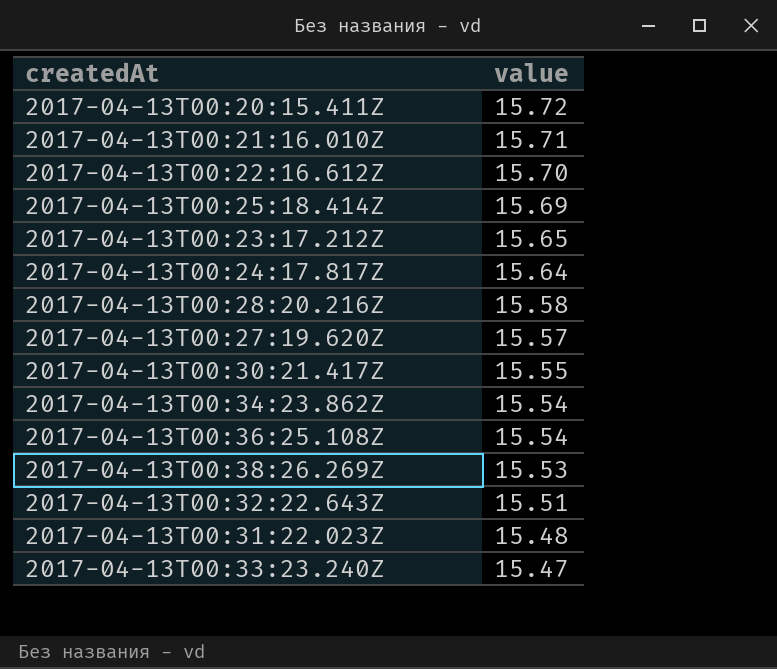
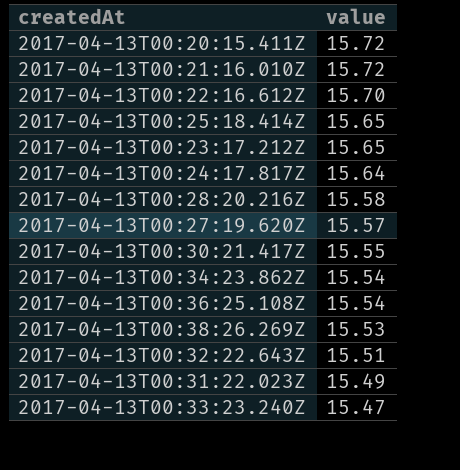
2017-04-13T00:21:16.010Z | value: 15.71 -> 15.72
2017-04-13T00:25:18.414Z | value: 15.69 -> 15.65
2017-04-13T00:31:22.023Z | value: 15.48 -> 15.49

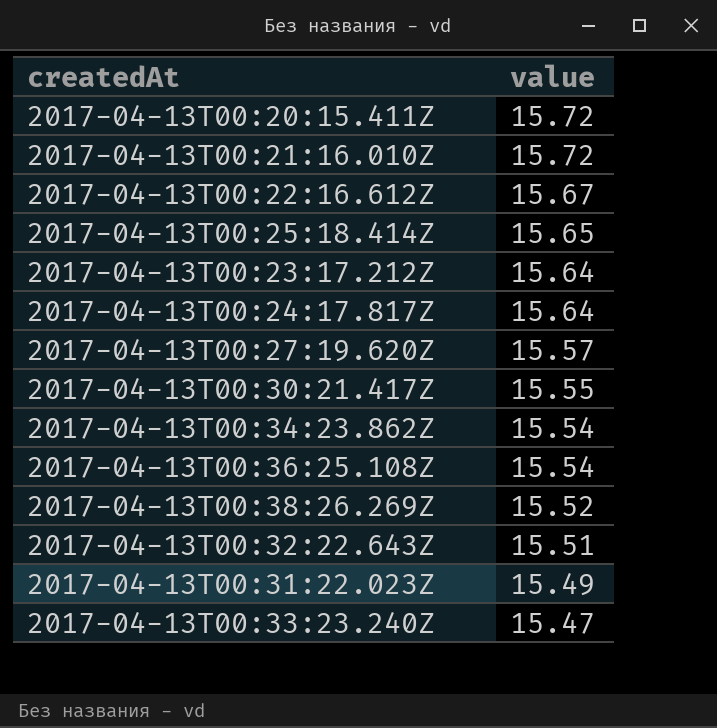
row 2017-04-13T00:28:20.216Z: 15.58 -> none
2017-04-13T00:22:16.612Z | value: 15.70 -> 15.67
2017-04-13T00:23:17.212Z | value: 15.65 -> 15.64
2017-04-13T00:38:26.269Z | value: 15.53 -> 15.52

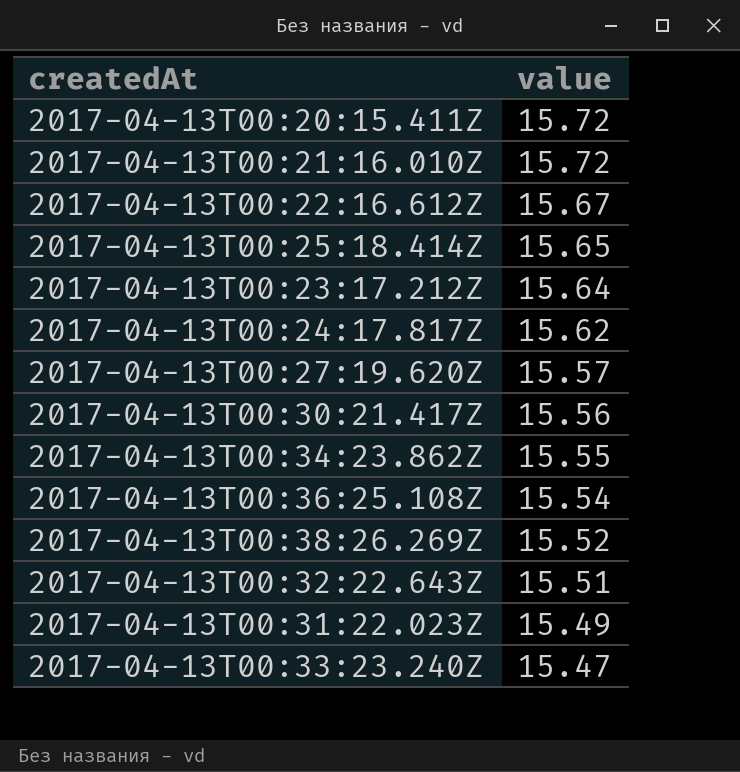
2017-04-13T00:24:17.817Z | value: 15.64 -> 15.62
2017-04-13T00:30:21.417Z | value: 15.55 -> 15.56
2017-04-13T00:34:23.862Z | value: 15.54 -> 15.55

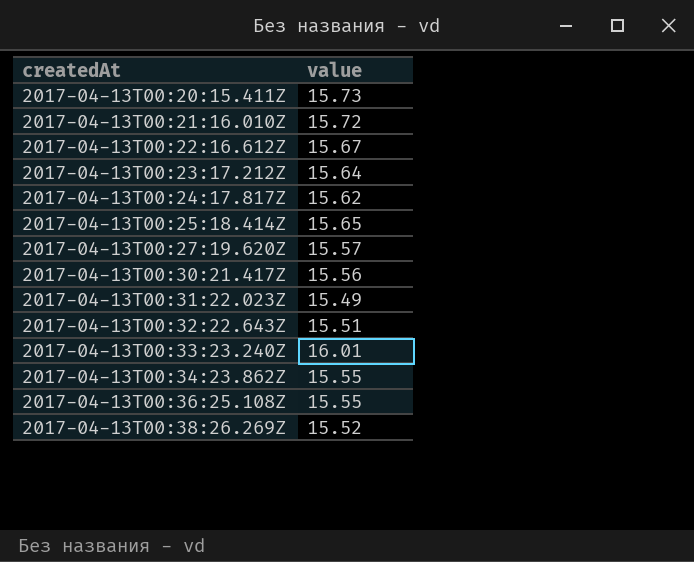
row order: value descending -> createdAt ascending
2017-04-13T00:20:15.411Z | value: 15.72 -> 15.73
2017-04-13T00:33:23.240Z | value: 15.47 -> 16.01
2017-04-13T00:36:25.108Z | value: 15.54 -> 15.55

